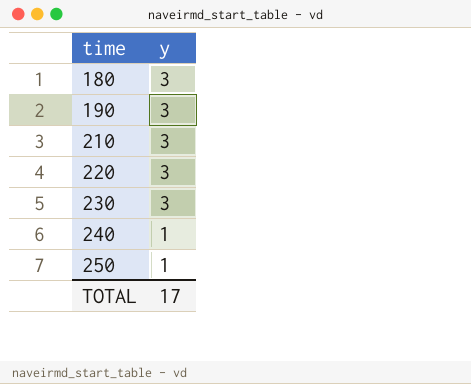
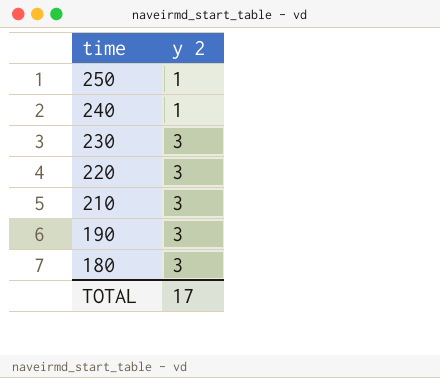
row order: time ascending -> time descending
column name: y -> y 2

